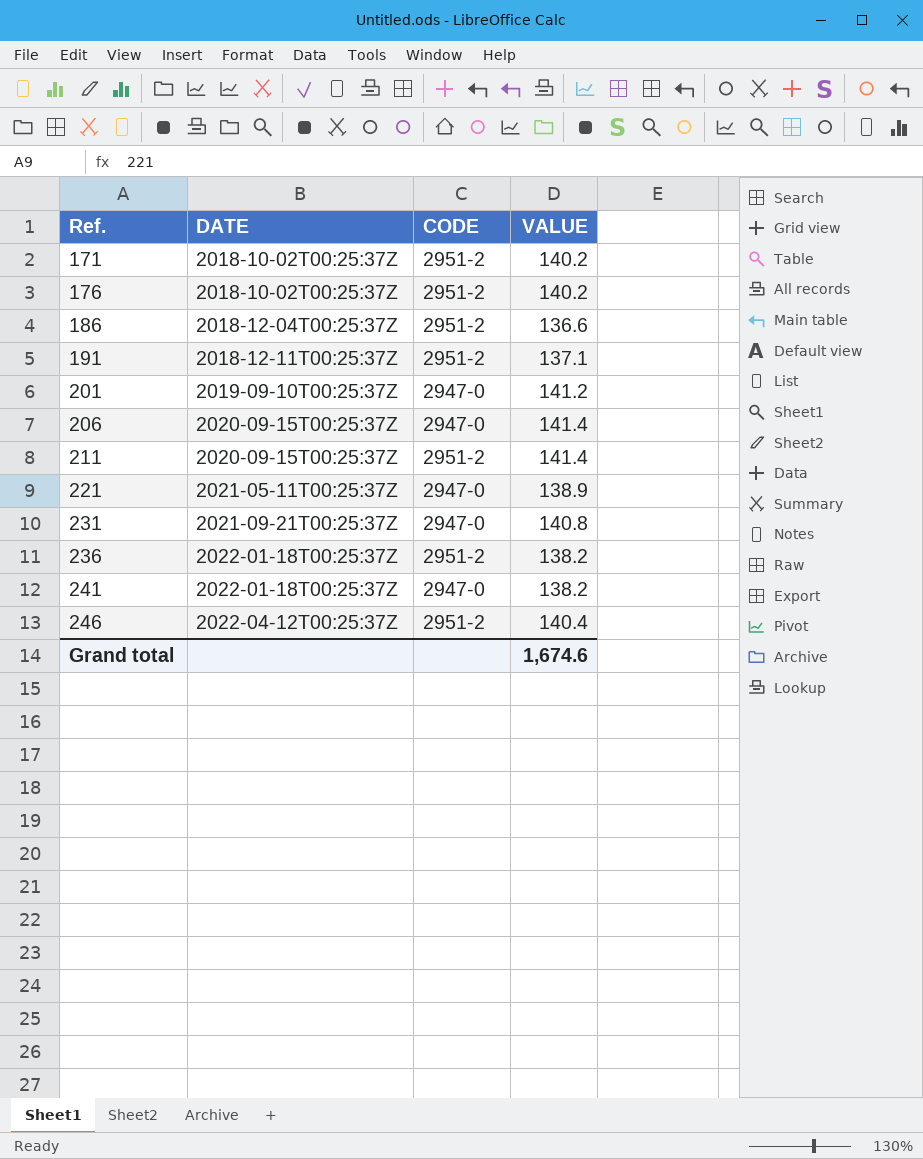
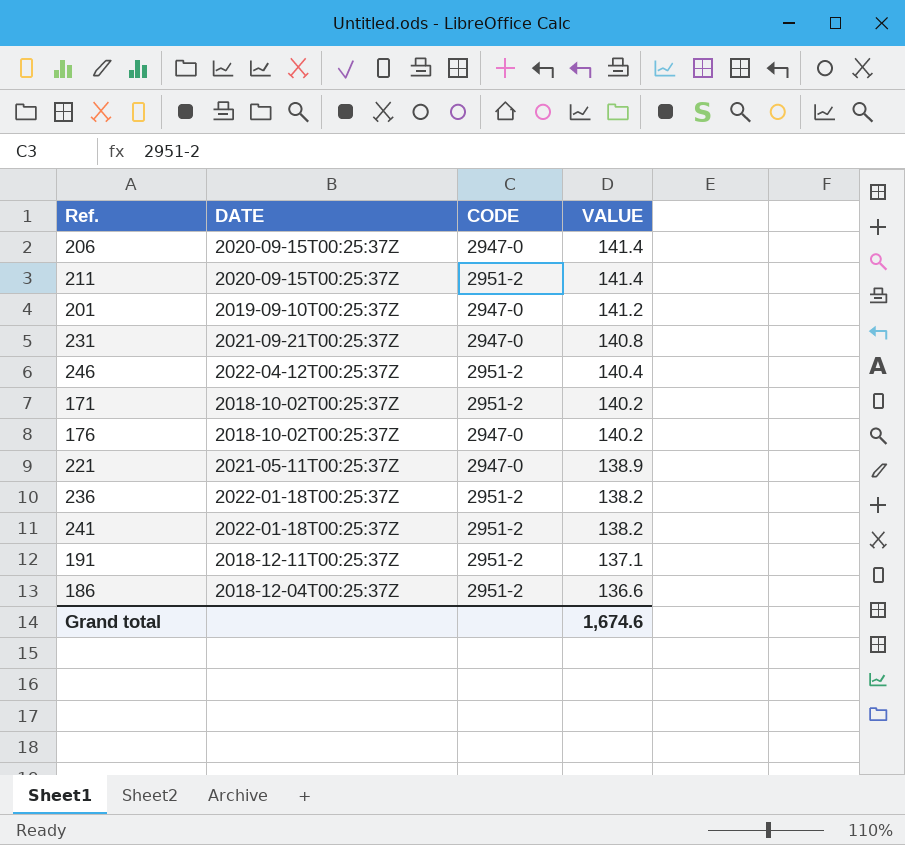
row order: Ref. ascending -> VALUE descending
176 | CODE: 2951-2 -> 2947-0
241 | CODE: 2947-0 -> 2951-2

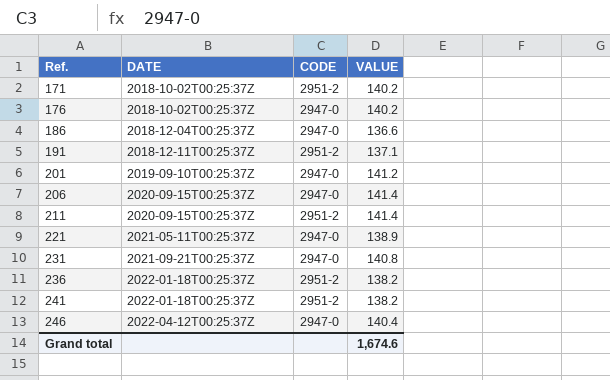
row order: VALUE descending -> Ref. ascending
186 | CODE: 2951-2 -> 2947-0
246 | CODE: 2951-2 -> 2947-0

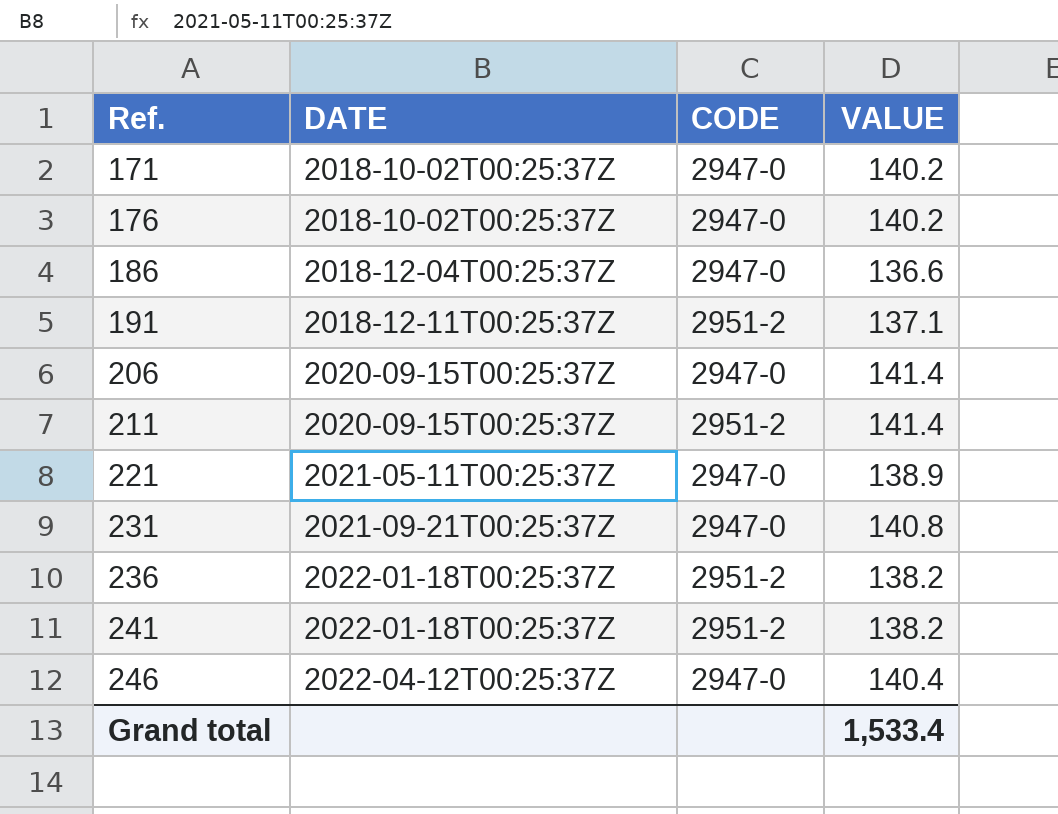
row 201: 2019-09-10T00:25:37Z | 2947-0 | 141.2 -> none
171 | CODE: 2951-2 -> 2947-0
Grand total | VALUE: 1,674.6 -> 1,533.4

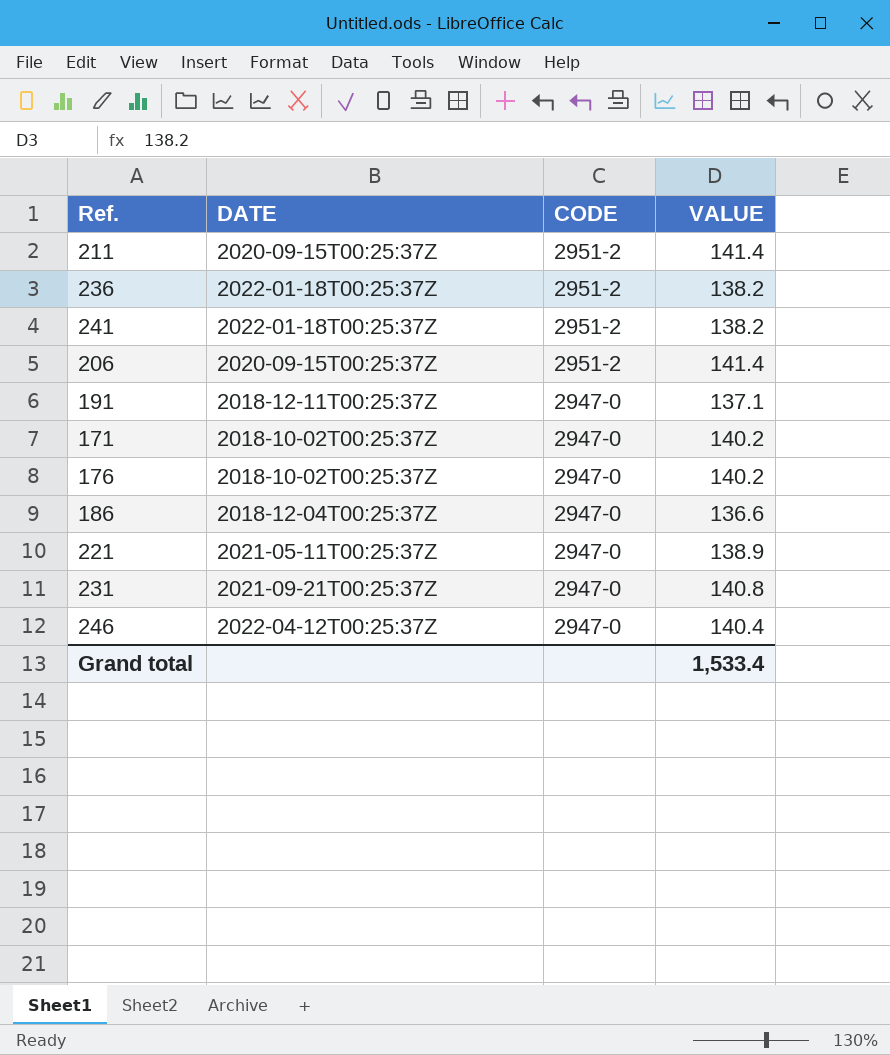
row order: Ref. ascending -> CODE descending
206 | CODE: 2947-0 -> 2951-2
191 | CODE: 2951-2 -> 2947-0

